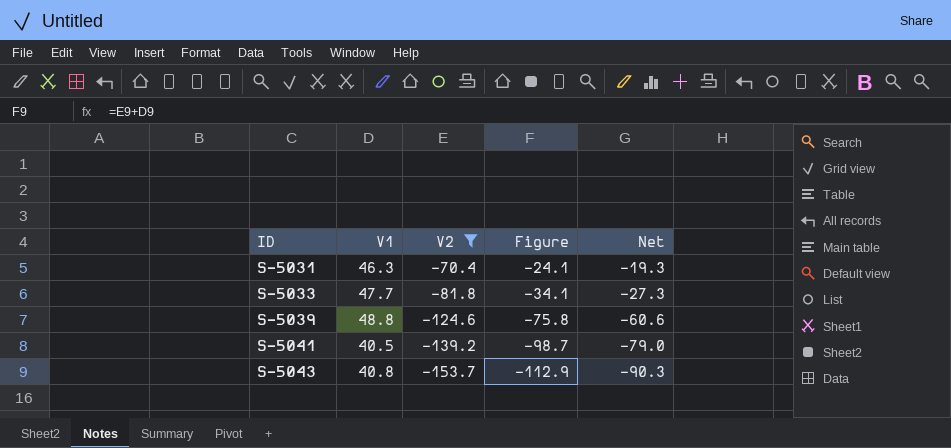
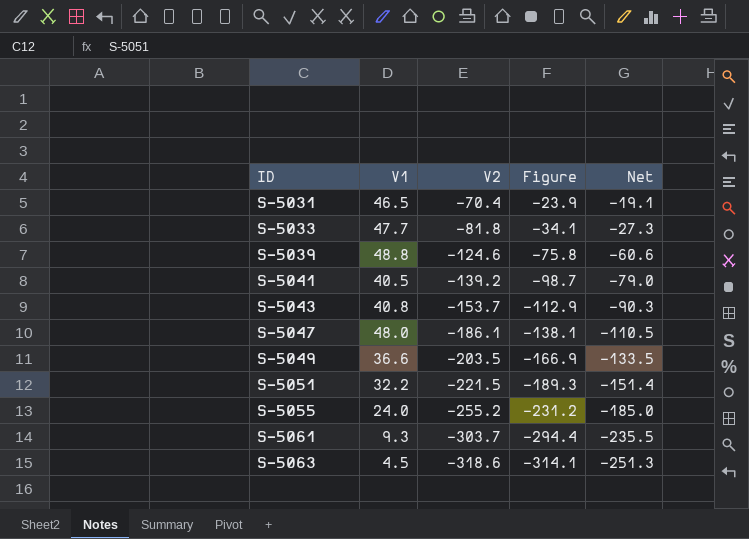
filter: V2 >= -153.7 -> none
S-5031 | V1: 46.3 -> 46.5
S-5031 | Figure: -24.1 -> -23.9
S-5031 | Net: -19.3 -> -19.1

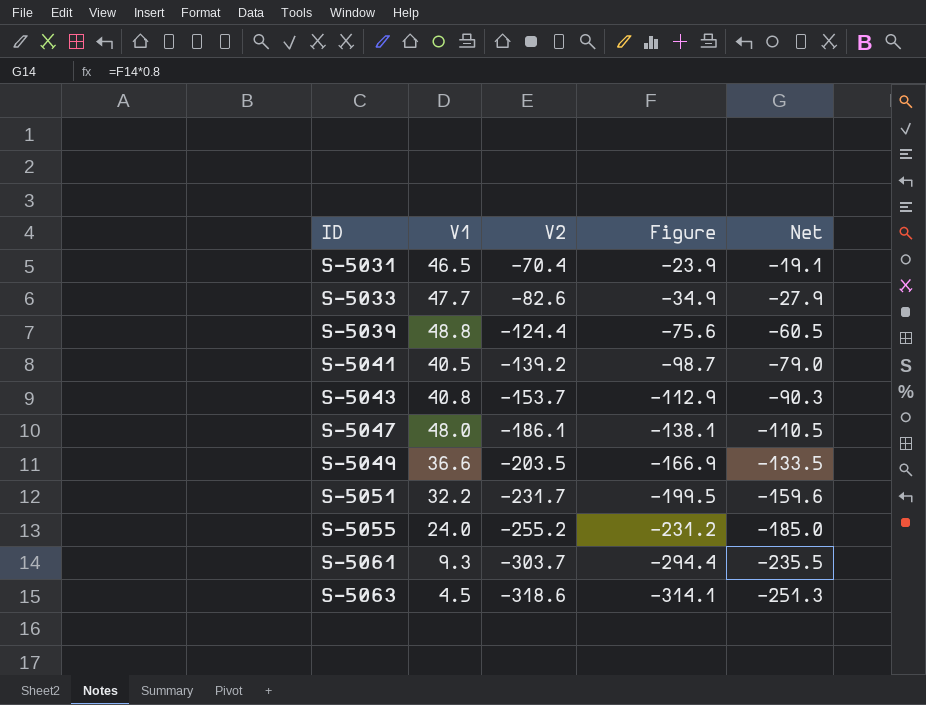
S-5033 | V2: -81.8 -> -82.6
S-5033 | Figure: -34.1 -> -34.9
S-5033 | Net: -27.3 -> -27.9
S-5039 | V2: -124.6 -> -124.4
S-5039 | Figure: -75.8 -> -75.6
S-5039 | Net: -60.6 -> -60.5
S-5051 | V2: -221.5 -> -231.7
S-5051 | Figure: -189.3 -> -199.5
S-5051 | Net: -151.4 -> -159.6

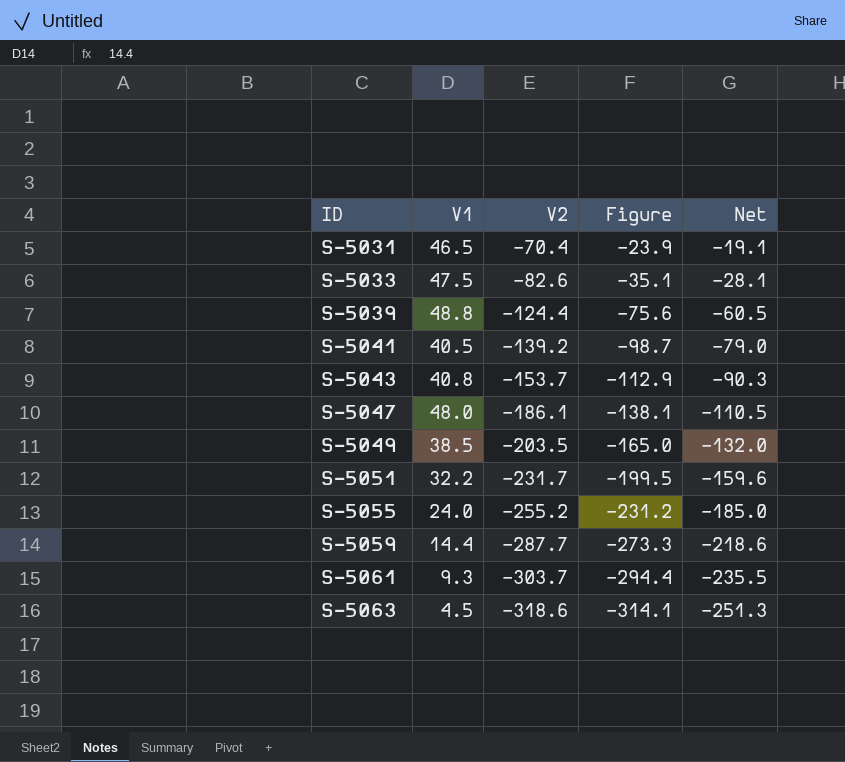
S-5033 | V1: 47.7 -> 47.5
S-5033 | Figure: -34.9 -> -35.1
S-5033 | Net: -27.9 -> -28.1
S-5049 | V1: 36.6 -> 38.5
S-5049 | Figure: -166.9 -> -165.0
S-5049 | Net: -133.5 -> -132.0
row S-5059: none -> 14.4 | -287.7 | -273.3 | -218.6

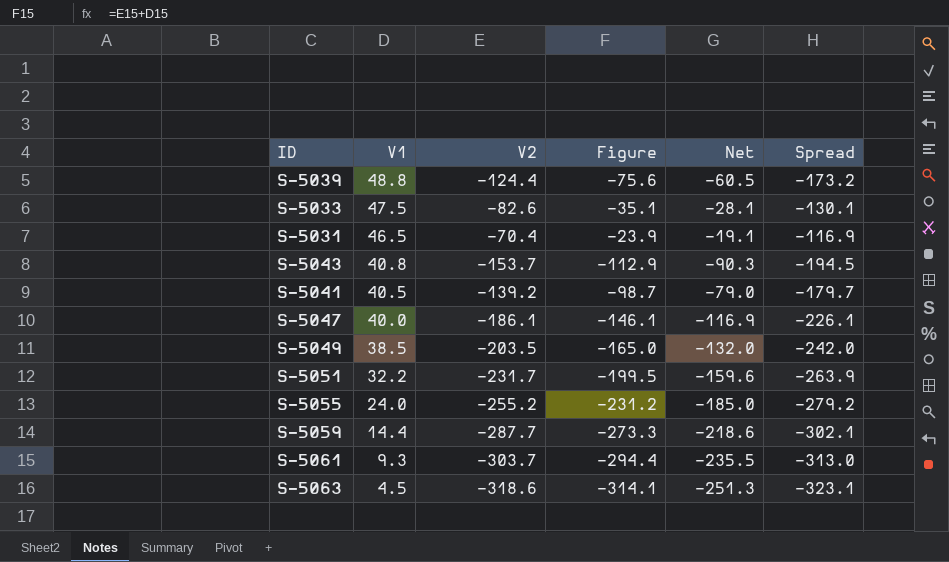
row order: ID ascending -> V1 descending
column Spread | formula: none -> [V2] - [V1]
S-5047 | V1: 48.0 -> 40.0
S-5047 | Figure: -138.1 -> -146.1
S-5047 | Net: -110.5 -> -116.9

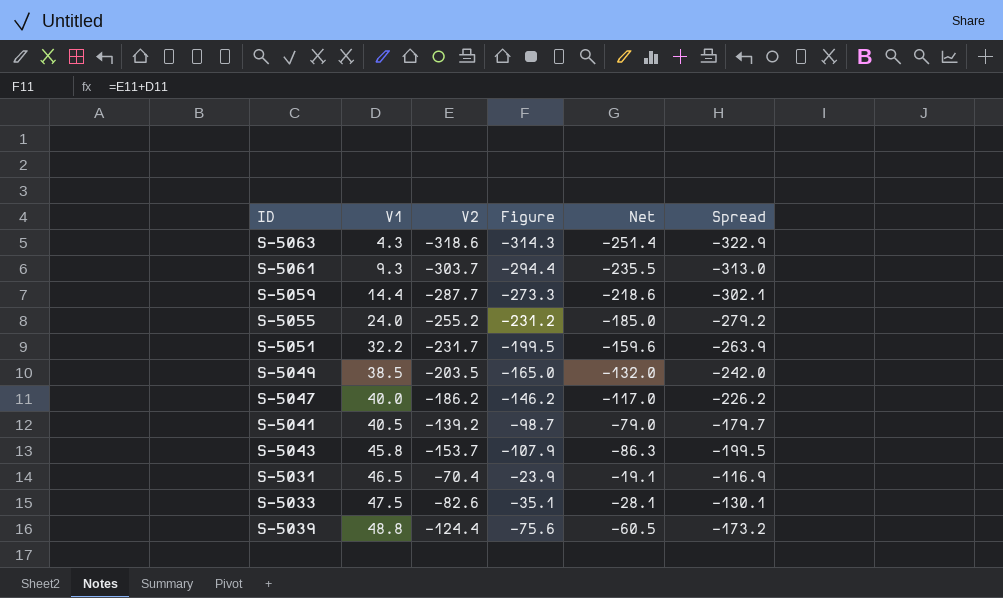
row order: V1 descending -> V1 ascending
S-5063 | V1: 4.5 -> 4.3
S-5063 | Figure: -314.1 -> -314.3
S-5063 | Net: -251.3 -> -251.4
S-5063 | Spread: -323.1 -> -322.9
S-5047 | V2: -186.1 -> -186.2
S-5047 | Figure: -146.1 -> -146.2
S-5047 | Net: -116.9 -> -117.0
S-5047 | Spread: -226.1 -> -226.2
S-5043 | V1: 40.8 -> 45.8
S-5043 | Figure: -112.9 -> -107.9
S-5043 | Net: -90.3 -> -86.3
S-5043 | Spread: -194.5 -> -199.5

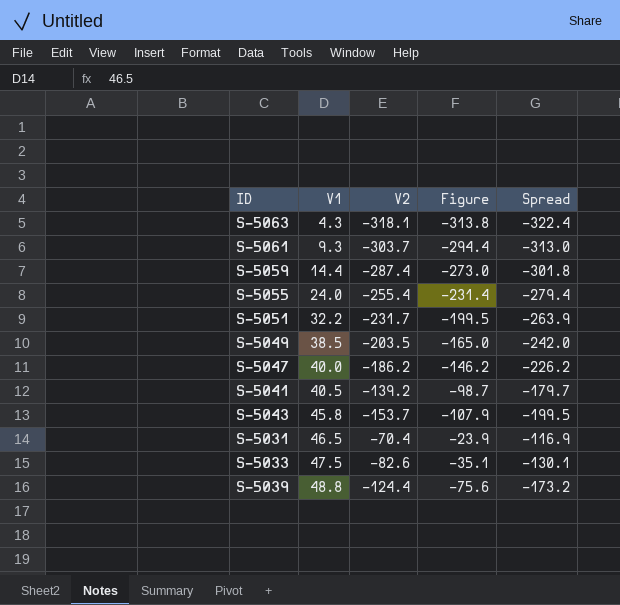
column Net | formula: [Figure] * 0.8 -> none
S-5063 | V2: -318.6 -> -318.1
S-5063 | Figure: -314.3 -> -313.8
S-5063 | Spread: -322.9 -> -322.4
S-5059 | V2: -287.7 -> -287.4
S-5059 | Figure: -273.3 -> -273.0
S-5059 | Spread: -302.1 -> -301.8
S-5055 | V2: -255.2 -> -255.4
S-5055 | Figure: -231.2 -> -231.4
S-5055 | Spread: -279.2 -> -279.4

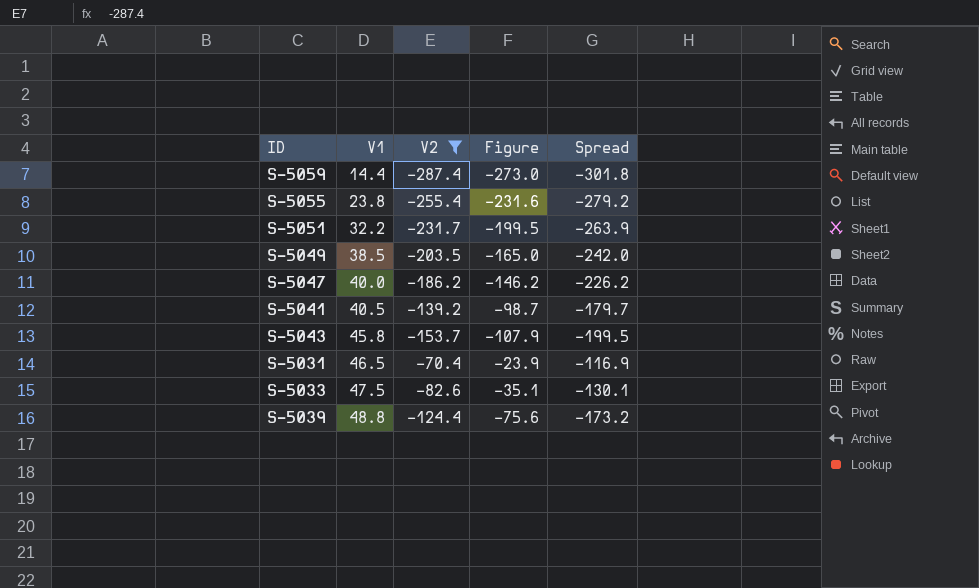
filter: none -> V2 >= -287.4
S-5055 | V1: 24.0 -> 23.8
S-5055 | Figure: -231.4 -> -231.6
S-5055 | Spread: -279.4 -> -279.2

